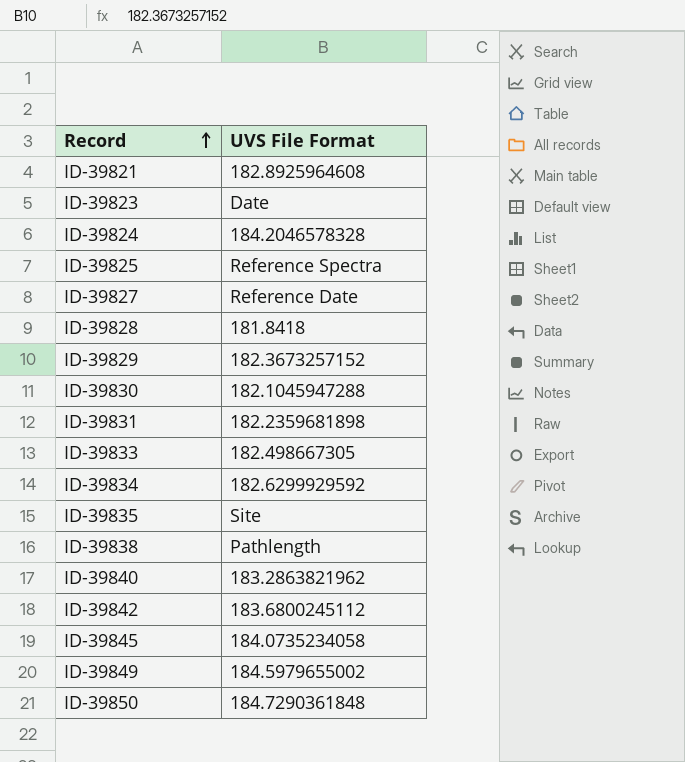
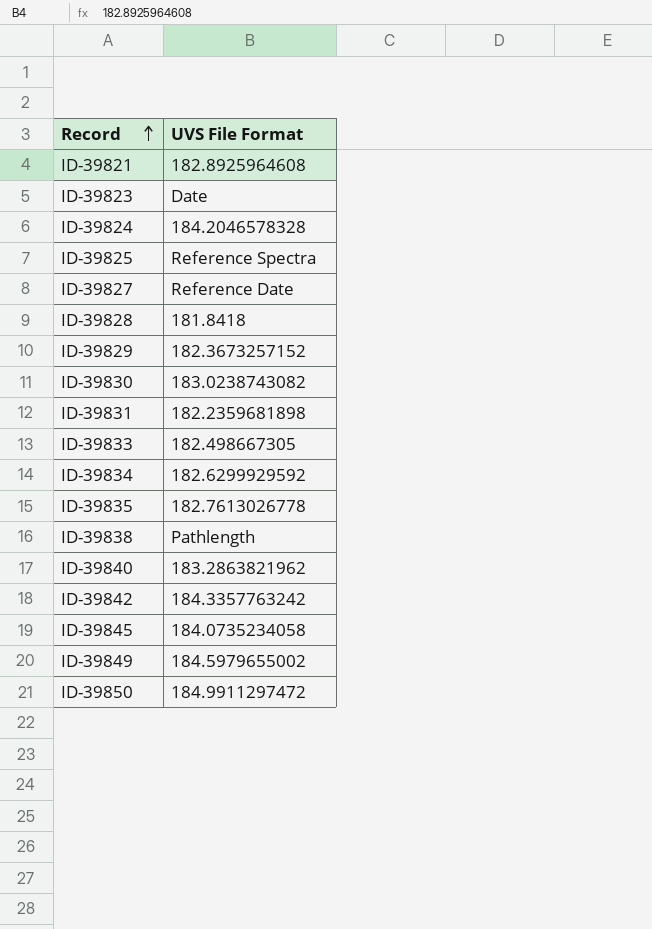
ID-39830 | UVS File Format: 182.1045947288 -> 183.0238743082
ID-39835 | UVS File Format: Site -> 182.7613026778
ID-39842 | UVS File Format: 183.6800245112 -> 184.3357763242
ID-39850 | UVS File Format: 184.7290361848 -> 184.9911297472

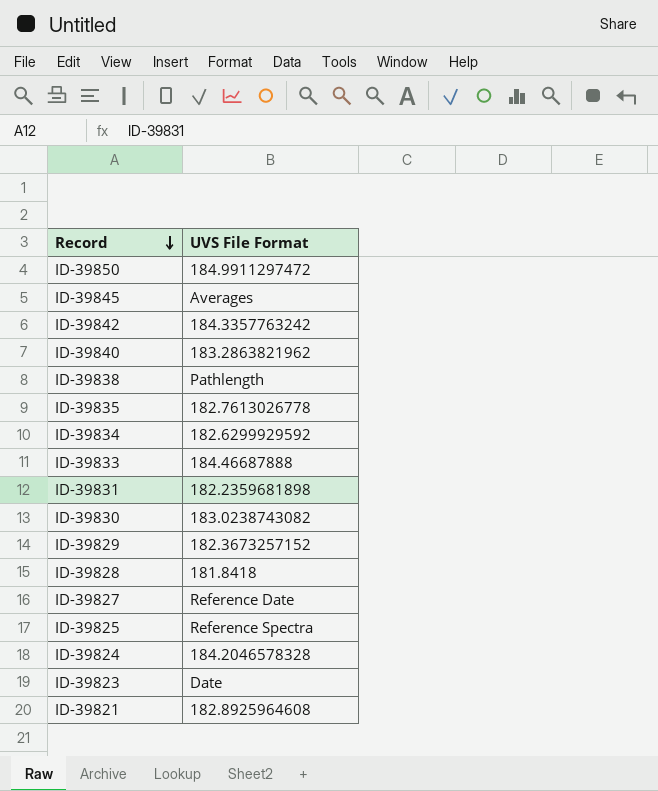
row order: Record ascending -> Record descending
row ID-39849: 184.5979655002 -> none
ID-39845 | UVS File Format: 184.0735234058 -> Averages
ID-39833 | UVS File Format: 182.498667305 -> 184.46687888

